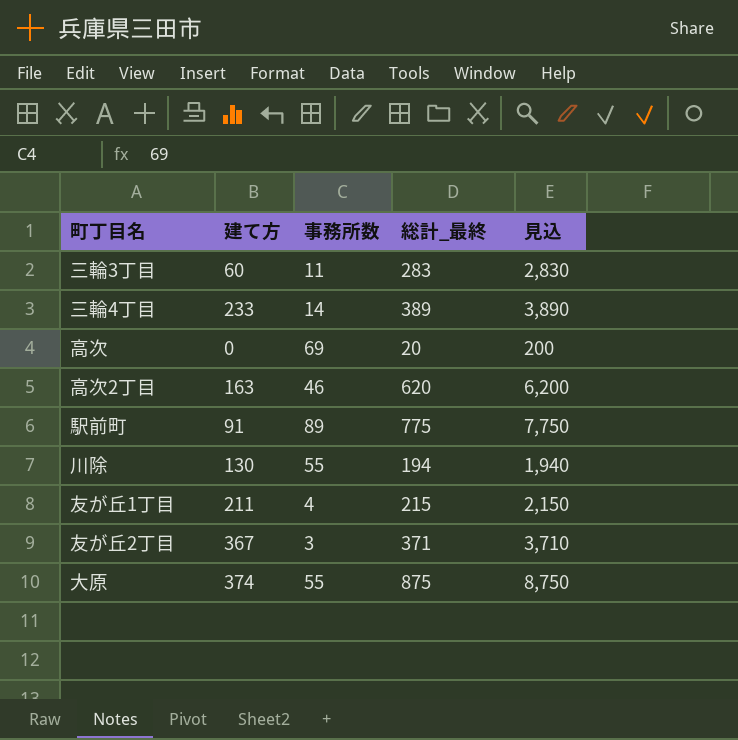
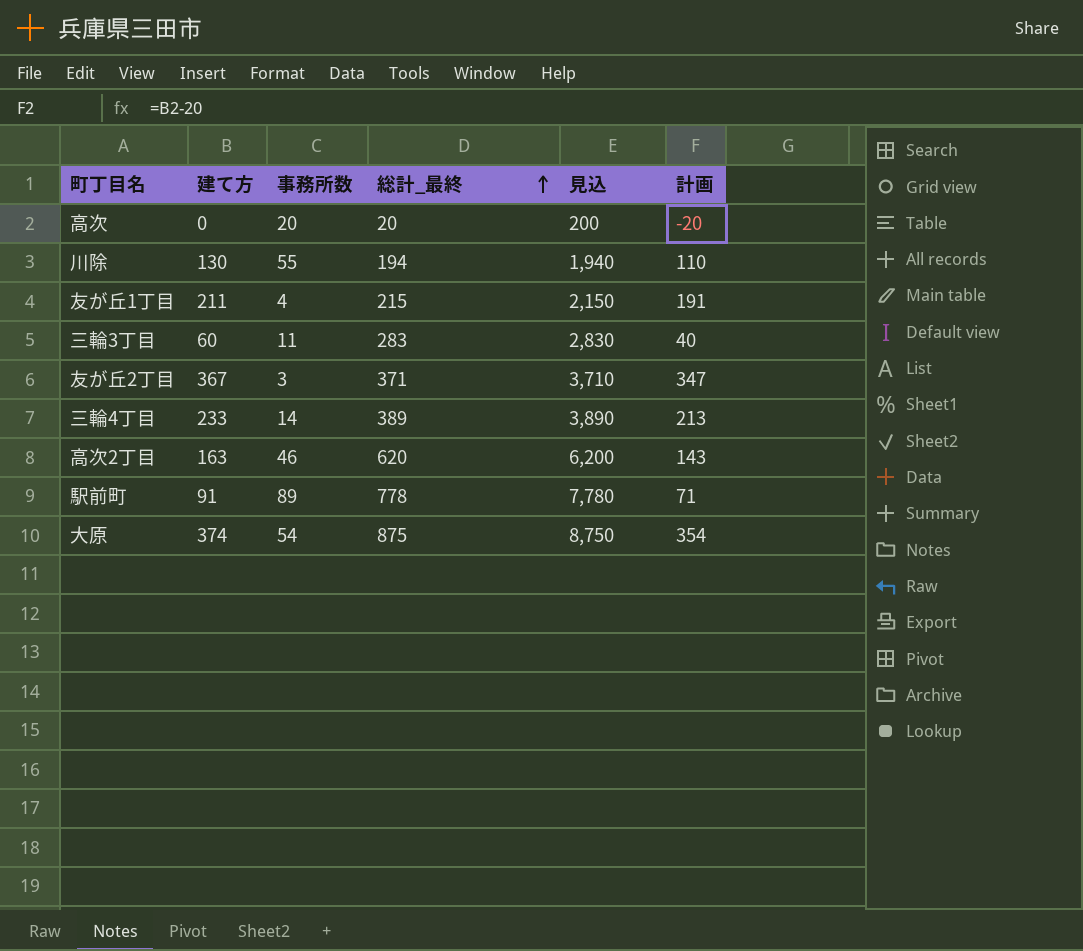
row order: none -> 総計_最終 ascending
column 計画 | formula: none -> [建て方] - 20
高次 | 事務所数: 69 -> 20
駅前町 | 総計_最終: 775 -> 778
駅前町 | 見込: 7,750 -> 7,780
大原 | 事務所数: 55 -> 54

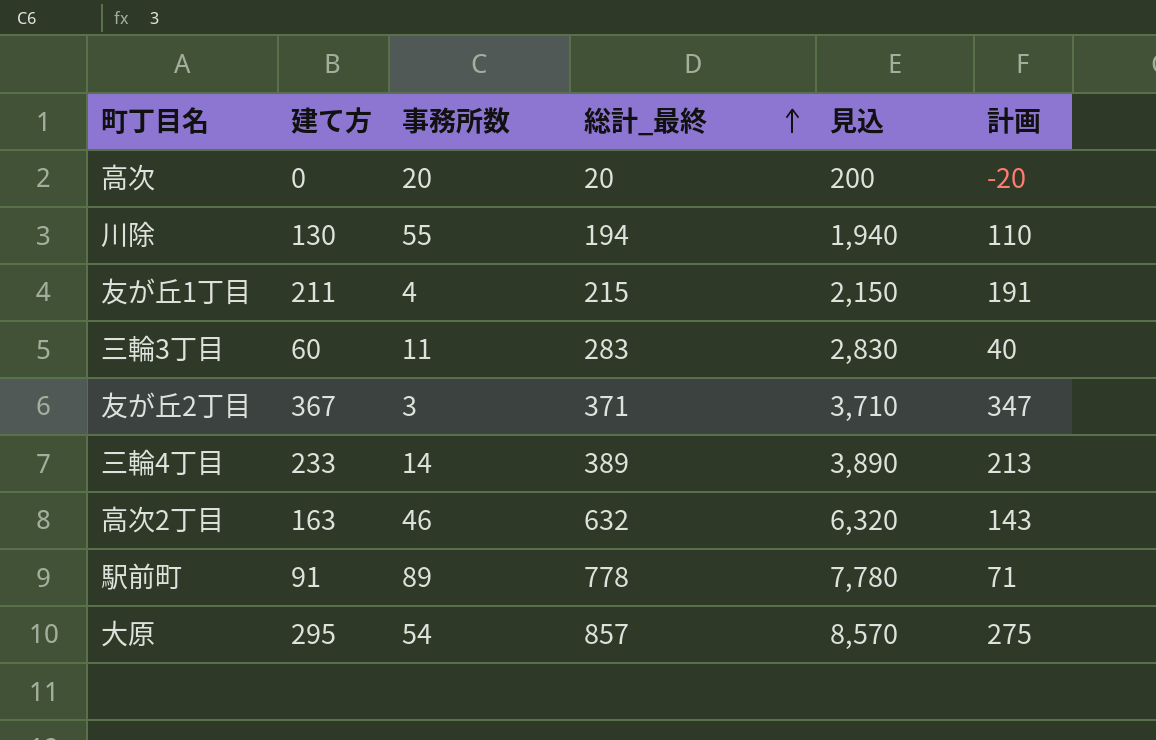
高次2丁目 | 総計_最終: 620 -> 632
高次2丁目 | 見込: 6,200 -> 6,320
大原 | 建て方: 374 -> 295
大原 | 総計_最終: 875 -> 857
大原 | 見込: 8,750 -> 8,570
大原 | 計画: 354 -> 275

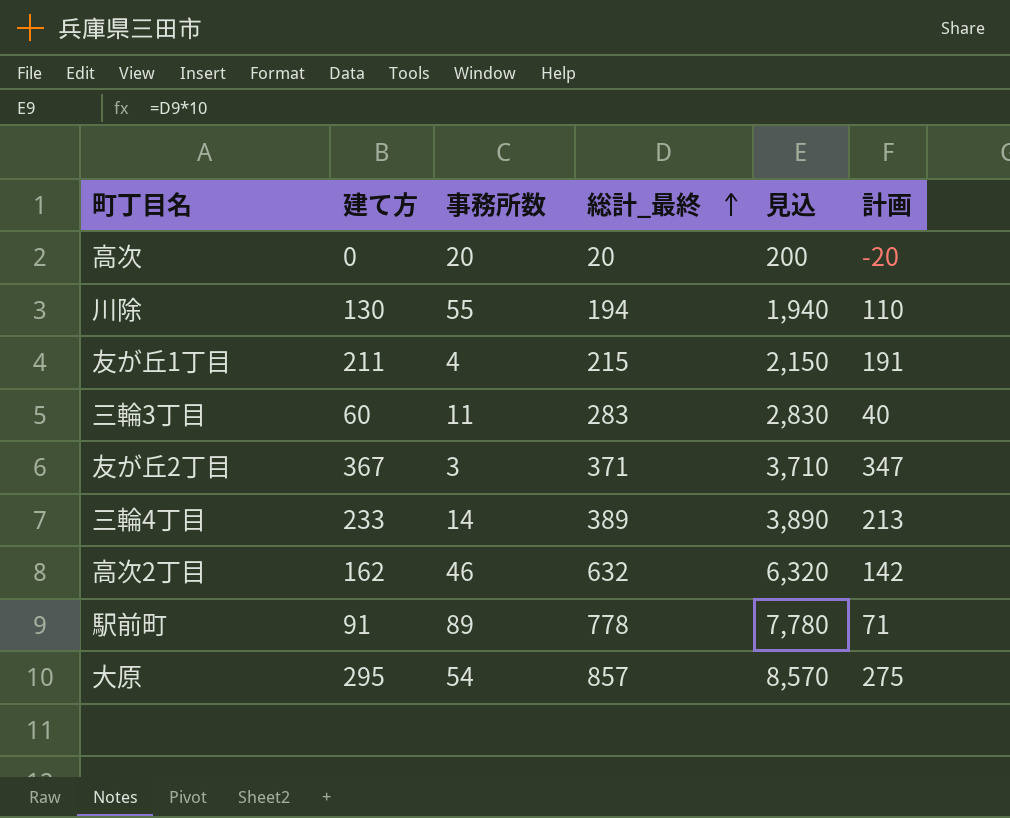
高次2丁目 | 建て方: 163 -> 162
高次2丁目 | 計画: 143 -> 142

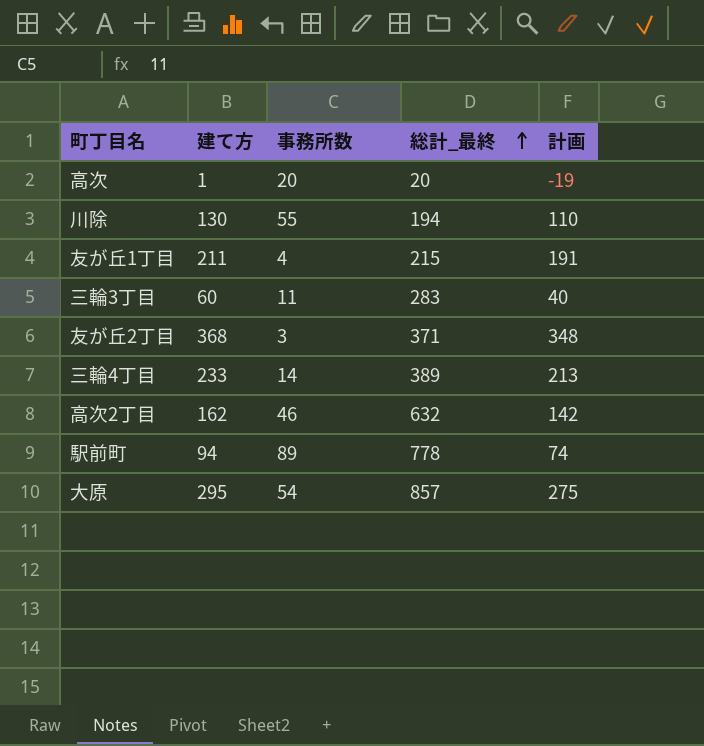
column 見込 | formula: [総計_最終] * 10 -> none
高次 | 建て方: 0 -> 1
高次 | 計画: -20 -> -19
友が丘2丁目 | 建て方: 367 -> 368
友が丘2丁目 | 計画: 347 -> 348
駅前町 | 建て方: 91 -> 94
駅前町 | 計画: 71 -> 74

